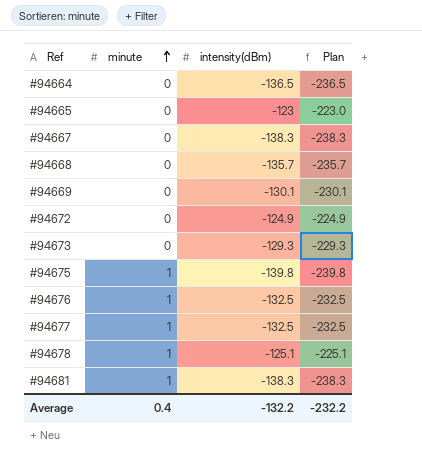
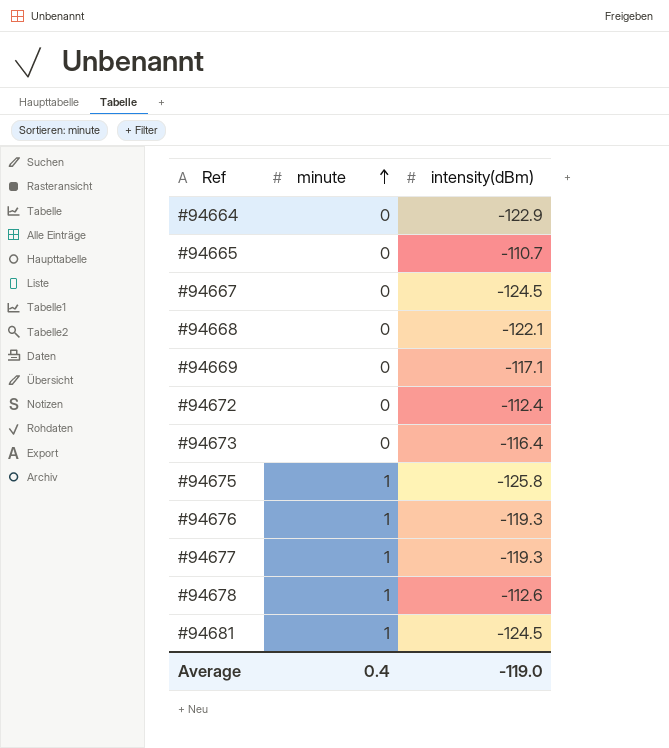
column Plan | formula: [intensity(dBm)] - 100 -> none
#94664 | intensity(dBm): -136.5 -> -122.9
#94665 | intensity(dBm): -123 -> -110.7
#94667 | intensity(dBm): -138.3 -> -124.5
#94668 | intensity(dBm): -135.7 -> -122.1
#94669 | intensity(dBm): -130.1 -> -117.1
#94672 | intensity(dBm): -124.9 -> -112.4
#94673 | intensity(dBm): -129.3 -> -116.4
#94675 | intensity(dBm): -139.8 -> -125.8
#94676 | intensity(dBm): -132.5 -> -119.3
#94677 | intensity(dBm): -132.5 -> -119.3
#94678 | intensity(dBm): -125.1 -> -112.6
#94681 | intensity(dBm): -138.3 -> -124.5
Average | intensity(dBm): -132.2 -> -119.0

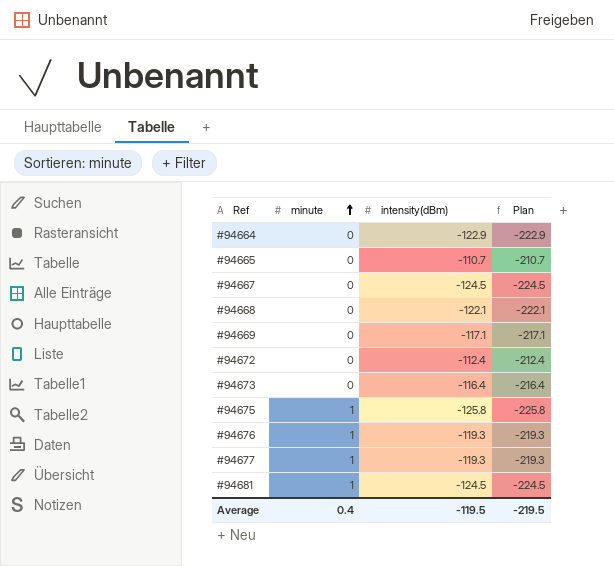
column Plan | formula: none -> [intensity(dBm)] - 100
row #94678: 1 | -112.6 -> none
Average | intensity(dBm): -119.0 -> -119.5

